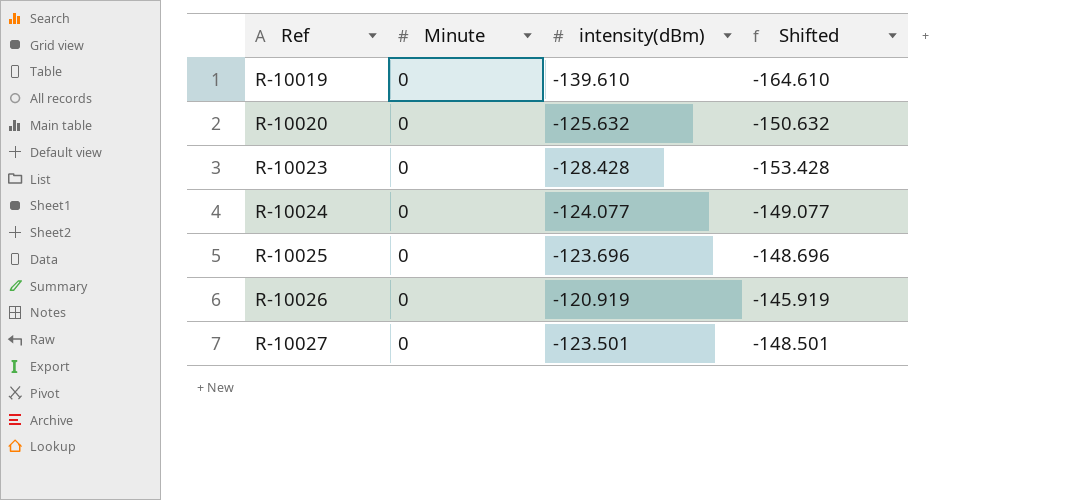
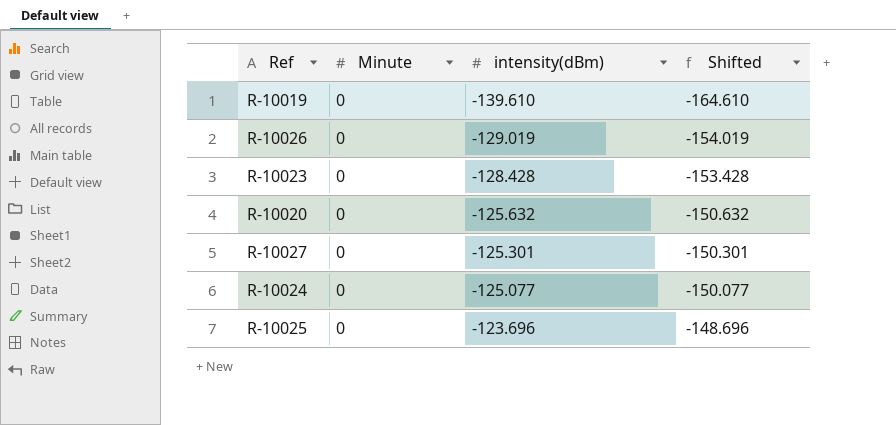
row order: Ref ascending -> intensity(dBm) ascending
R-10026 | intensity(dBm): -120.919 -> -129.019
R-10026 | Shifted: -145.919 -> -154.019
R-10027 | intensity(dBm): -123.501 -> -125.301
R-10027 | Shifted: -148.501 -> -150.301
R-10024 | intensity(dBm): -124.077 -> -125.077
R-10024 | Shifted: -149.077 -> -150.077

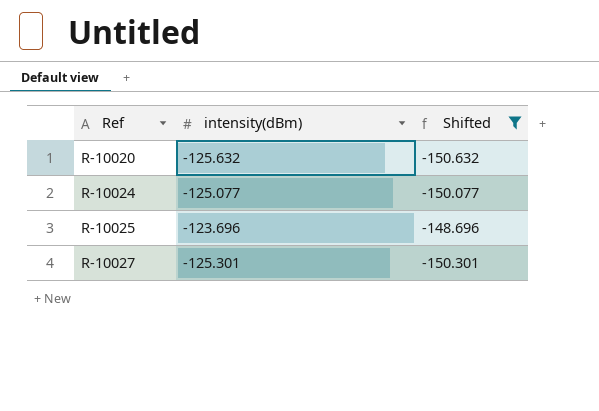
filter: none -> Shifted >= -150.632
row order: intensity(dBm) ascending -> Ref ascending
column Minute | position: 2 -> none

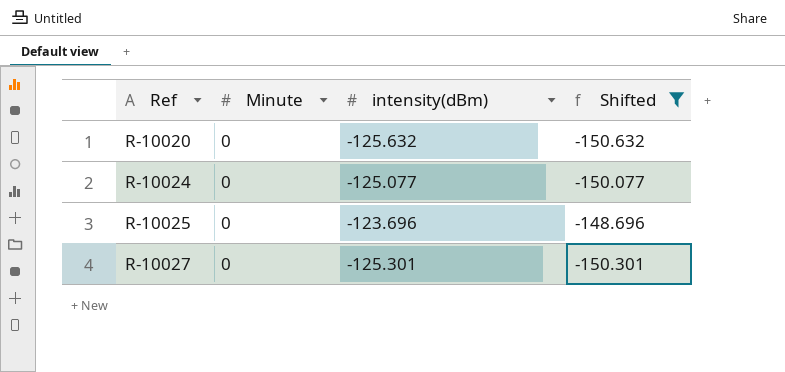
column Minute | position: none -> 2

